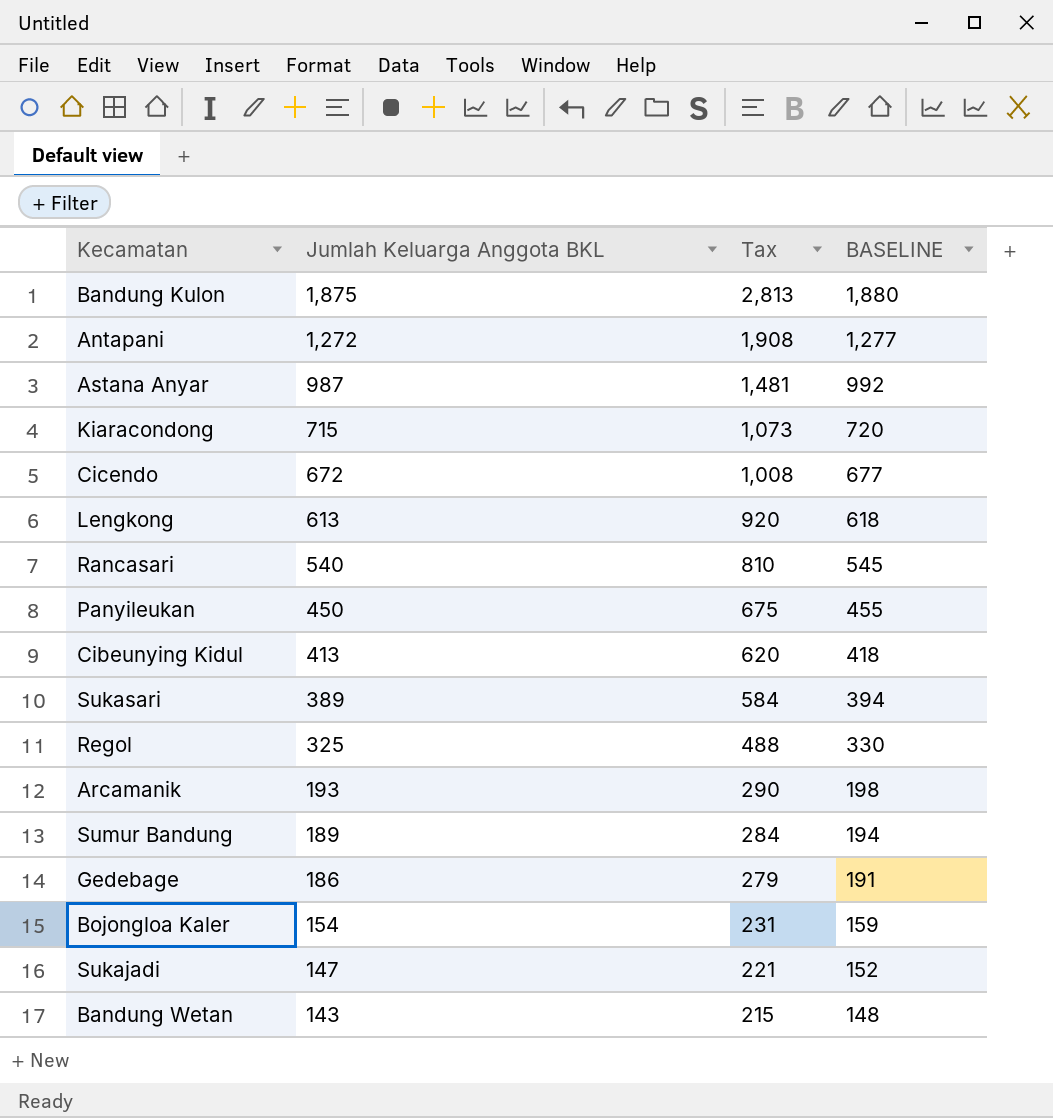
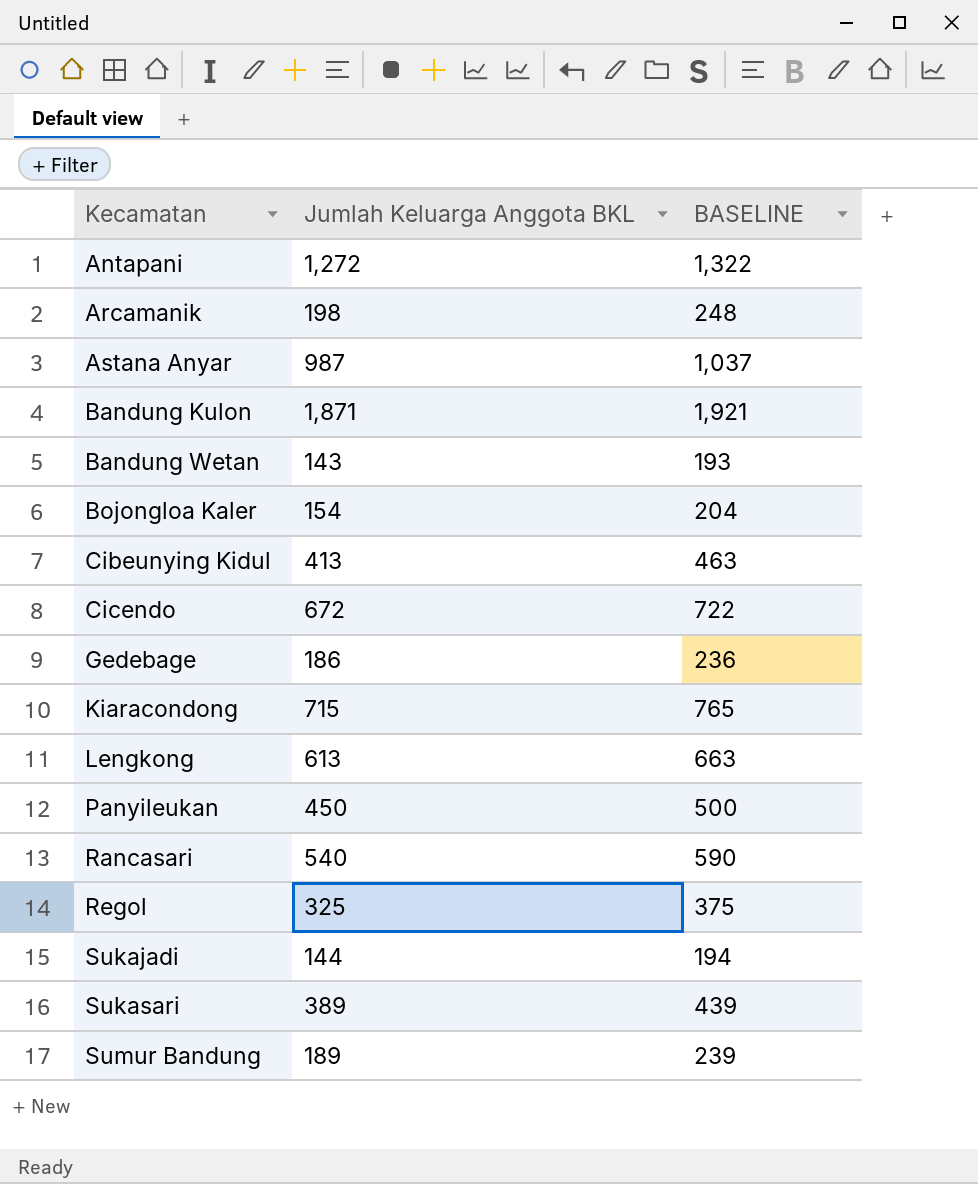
row order: Jumlah Keluarga Anggota BKL descending -> Kecamatan ascending
column Tax | formula: [Jumlah Keluarga Anggota BKL] * 1.5 -> none
column BASELINE | formula: [Jumlah Keluarga Anggota BKL] + 5 -> [Jumlah Keluarga Anggota BKL] + 50
Arcamanik | Jumlah Keluarga Anggota BKL: 193 -> 198
Bandung Kulon | Jumlah Keluarga Anggota BKL: 1,875 -> 1,871
Sukajadi | Jumlah Keluarga Anggota BKL: 147 -> 144

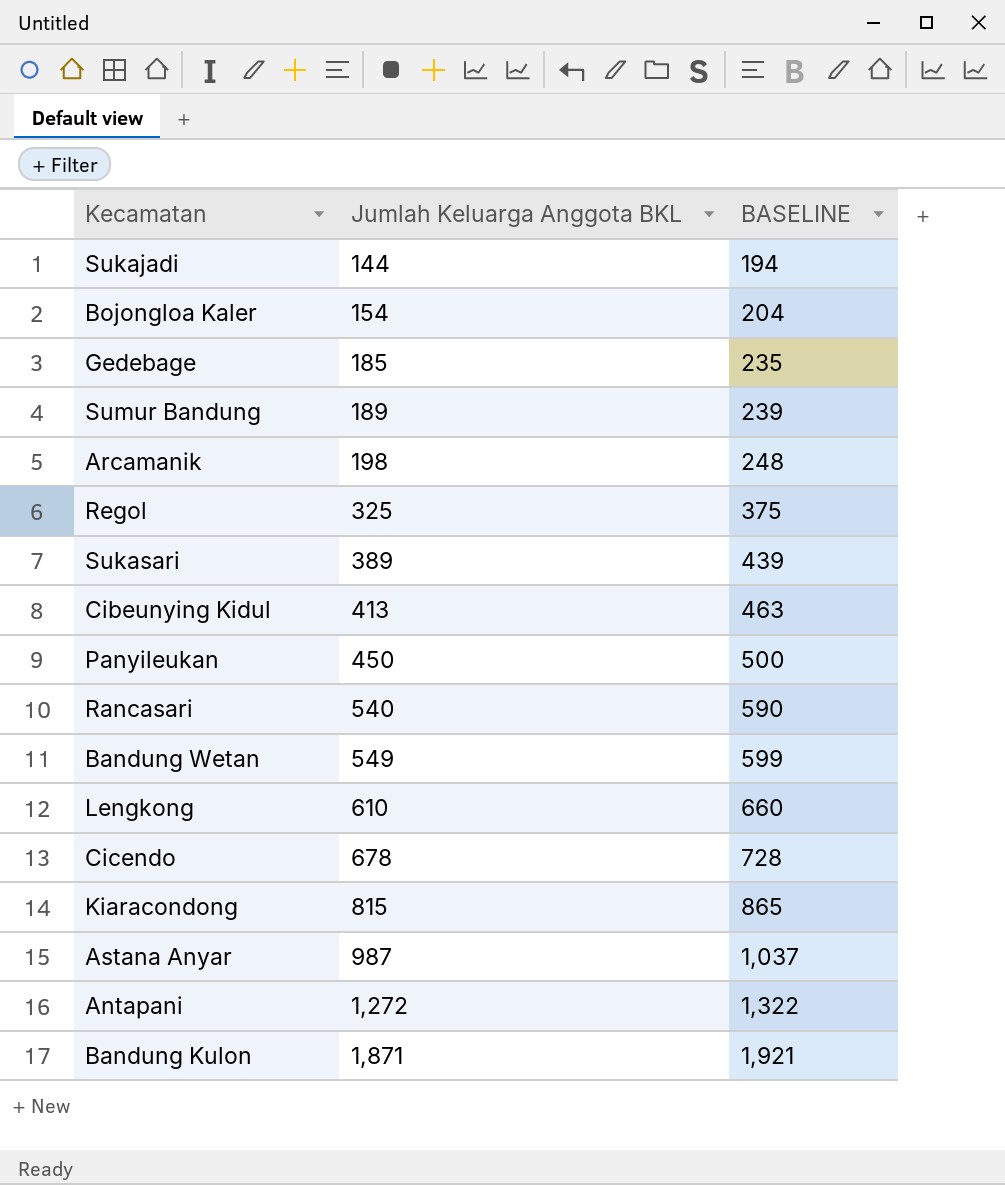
row order: Kecamatan ascending -> Jumlah Keluarga Anggota BKL ascending
Gedebage | Jumlah Keluarga Anggota BKL: 186 -> 185
Gedebage | BASELINE: 236 -> 235
Bandung Wetan | Jumlah Keluarga Anggota BKL: 143 -> 549
Bandung Wetan | BASELINE: 193 -> 599
Lengkong | Jumlah Keluarga Anggota BKL: 613 -> 610
Lengkong | BASELINE: 663 -> 660
Cicendo | Jumlah Keluarga Anggota BKL: 672 -> 678
Cicendo | BASELINE: 722 -> 728
Kiaracondong | Jumlah Keluarga Anggota BKL: 715 -> 815
Kiaracondong | BASELINE: 765 -> 865

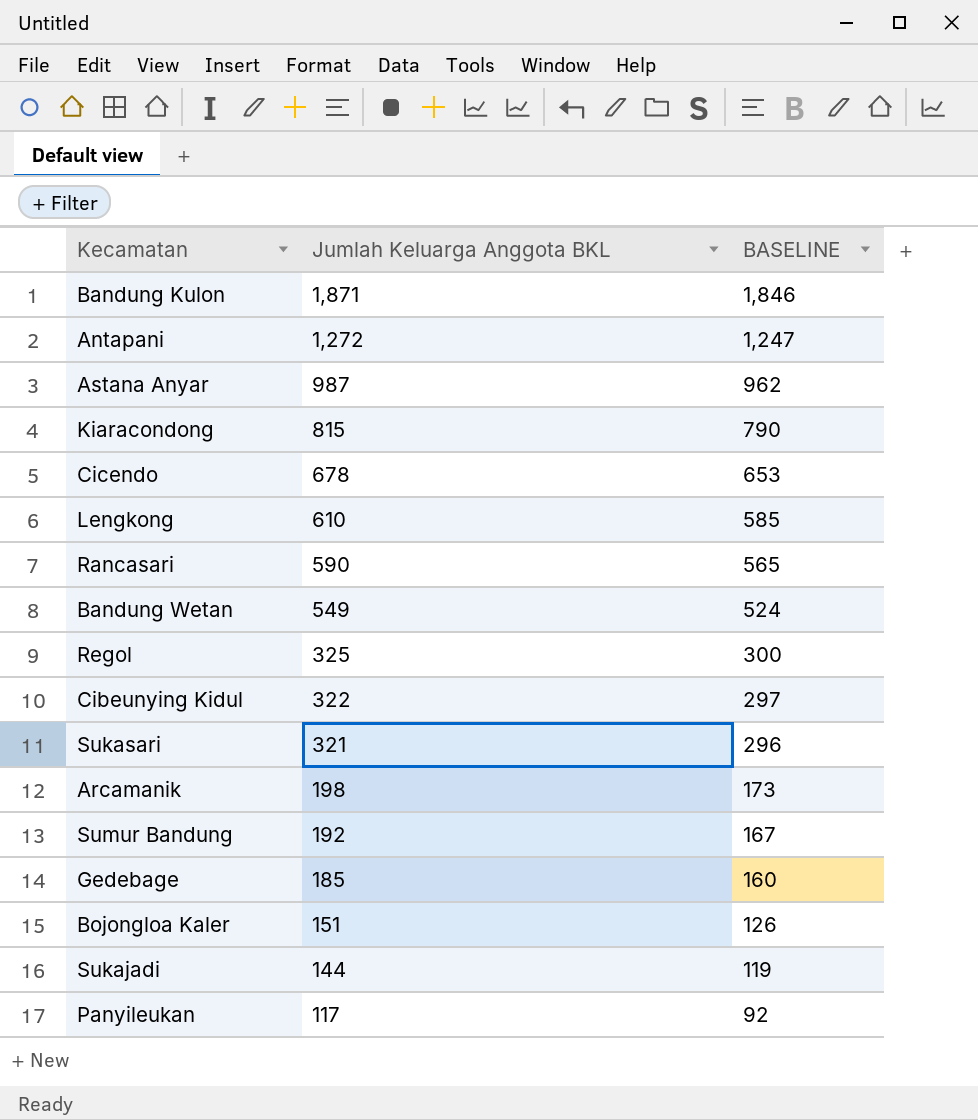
row order: Jumlah Keluarga Anggota BKL ascending -> Jumlah Keluarga Anggota BKL descending
column BASELINE | formula: [Jumlah Keluarga Anggota BKL] + 50 -> [Jumlah Keluarga Anggota BKL] - 25
Rancasari | Jumlah Keluarga Anggota BKL: 540 -> 590
Cibeunying Kidul | Jumlah Keluarga Anggota BKL: 413 -> 322
Sukasari | Jumlah Keluarga Anggota BKL: 389 -> 321
Sumur Bandung | Jumlah Keluarga Anggota BKL: 189 -> 192
Bojongloa Kaler | Jumlah Keluarga Anggota BKL: 154 -> 151
Panyileukan | Jumlah Keluarga Anggota BKL: 450 -> 117

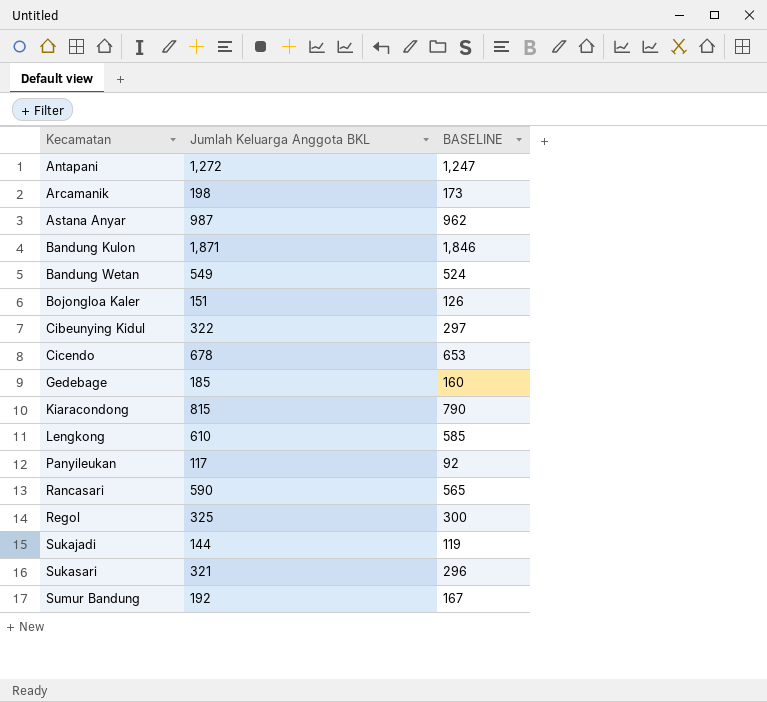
row order: Jumlah Keluarga Anggota BKL descending -> Kecamatan ascending

